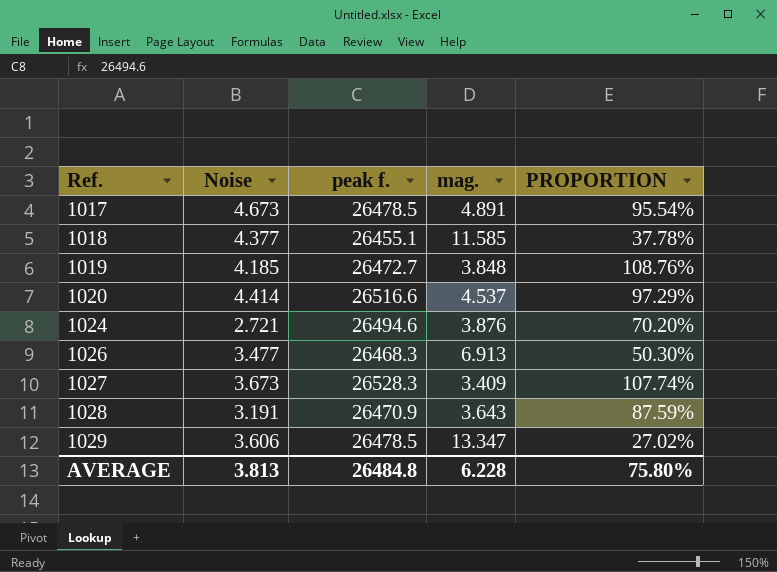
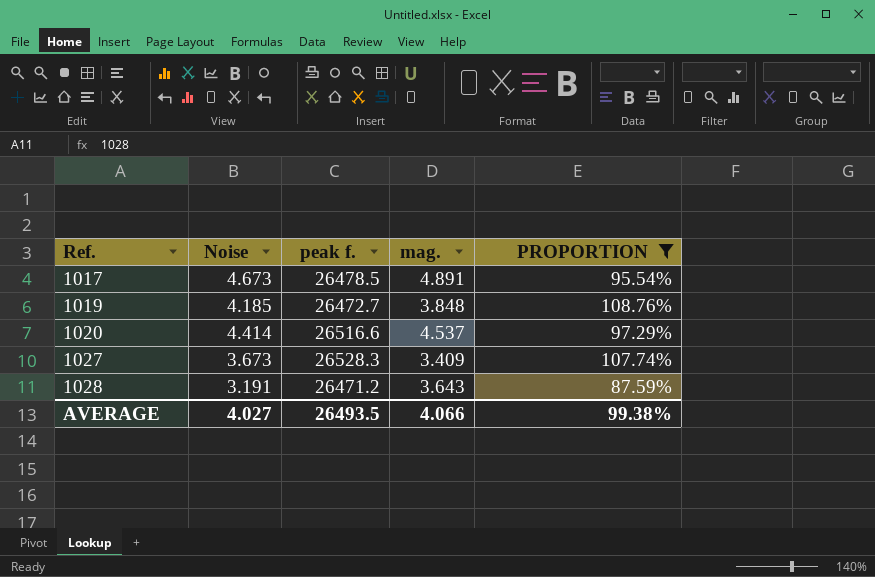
filter: none -> PROPORTION >= 87.59%
1028 | peak f.: 26470.9 -> 26471.2
AVERAGE | Noise: 3.813 -> 4.027
AVERAGE | peak f.: 26484.8 -> 26493.5
AVERAGE | mag.: 6.228 -> 4.066
AVERAGE | PROPORTION: 75.80% -> 99.38%

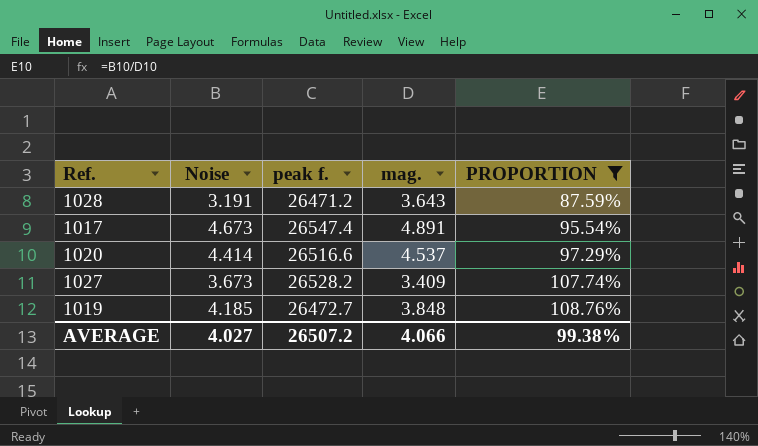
row order: Ref. ascending -> PROPORTION ascending
1017 | peak f.: 26478.5 -> 26547.4
1027 | peak f.: 26528.3 -> 26528.2
AVERAGE | peak f.: 26493.5 -> 26507.2

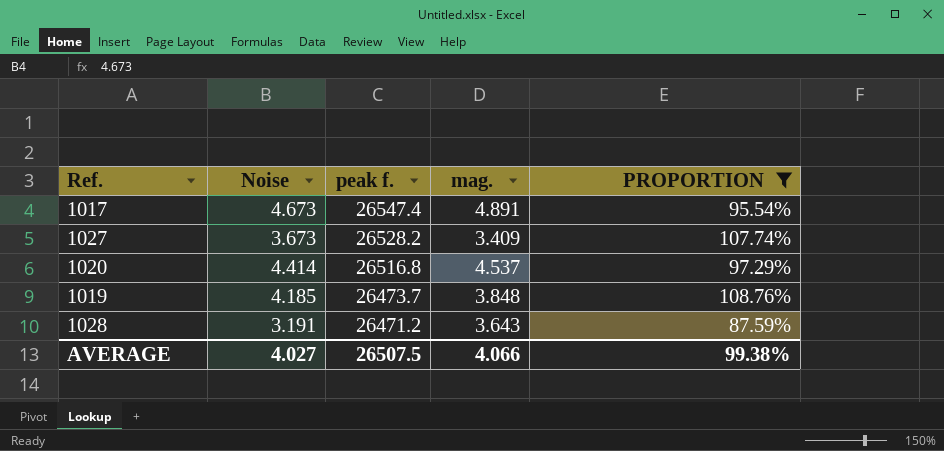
row order: PROPORTION ascending -> peak f. descending
1020 | peak f.: 26516.6 -> 26516.8
1019 | peak f.: 26472.7 -> 26473.7
AVERAGE | peak f.: 26507.2 -> 26507.5

